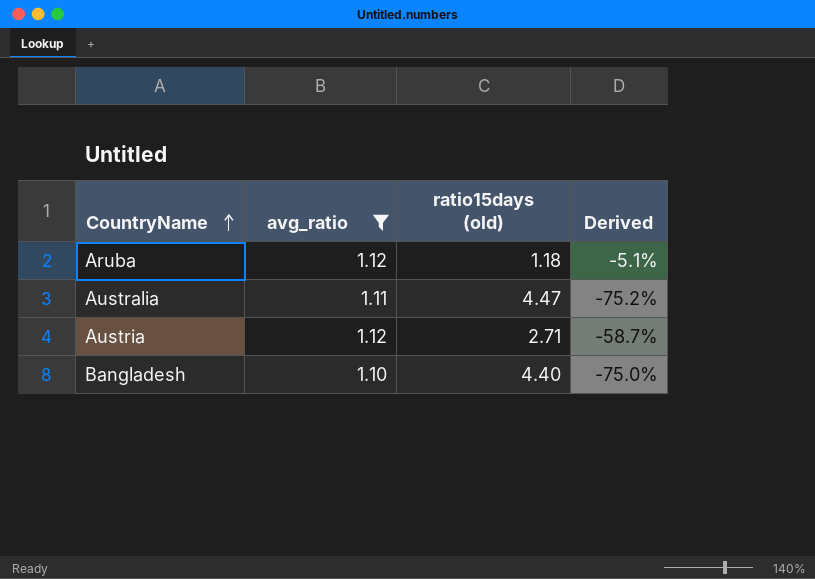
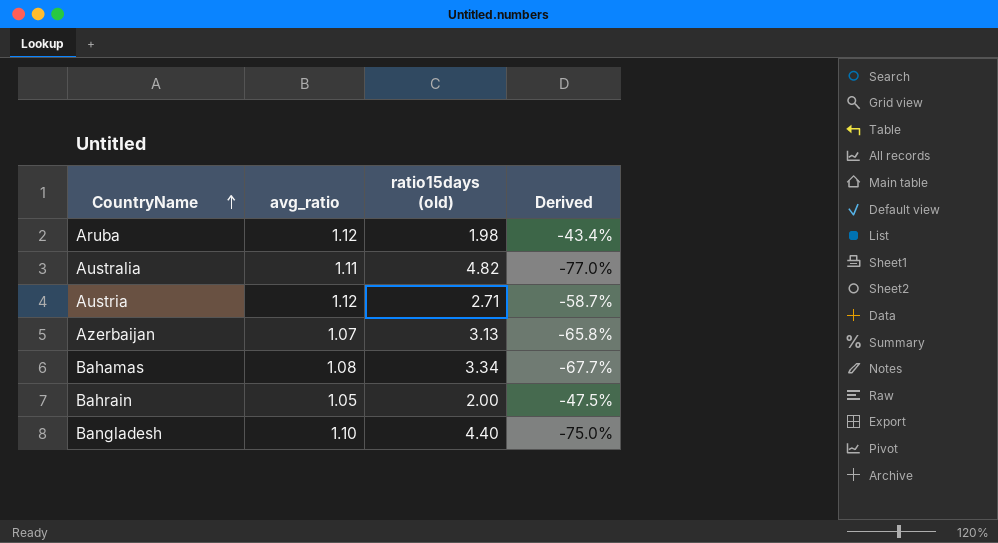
filter: avg_ratio >= 1.10 -> none
Aruba | ratio15days (old): 1.18 -> 1.98
Aruba | Derived: -5.1% -> -43.4%
Australia | ratio15days (old): 4.47 -> 4.82
Australia | Derived: -75.2% -> -77.0%

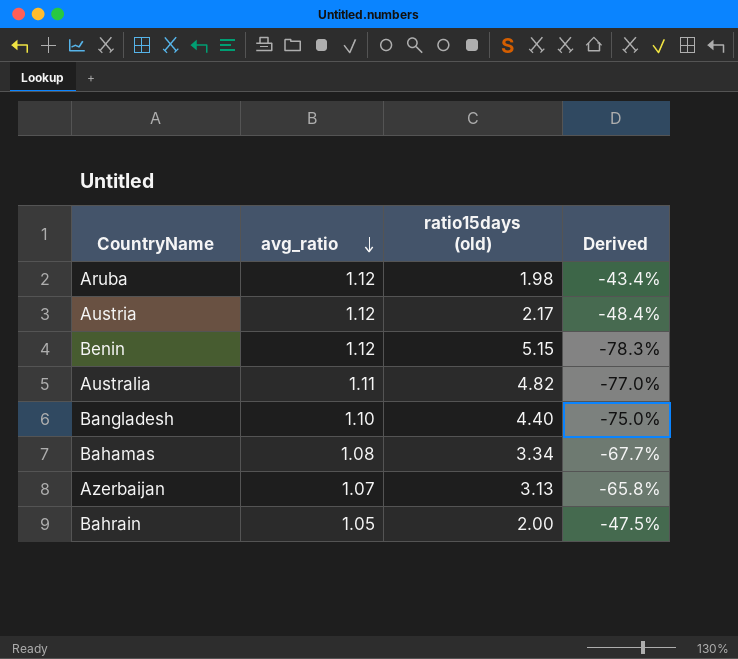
row order: CountryName ascending -> avg_ratio descending
Austria | ratio15days (old): 2.71 -> 2.17
Austria | Derived: -58.7% -> -48.4%
row Benin: none -> 1.12 | 5.15 | -78.3%

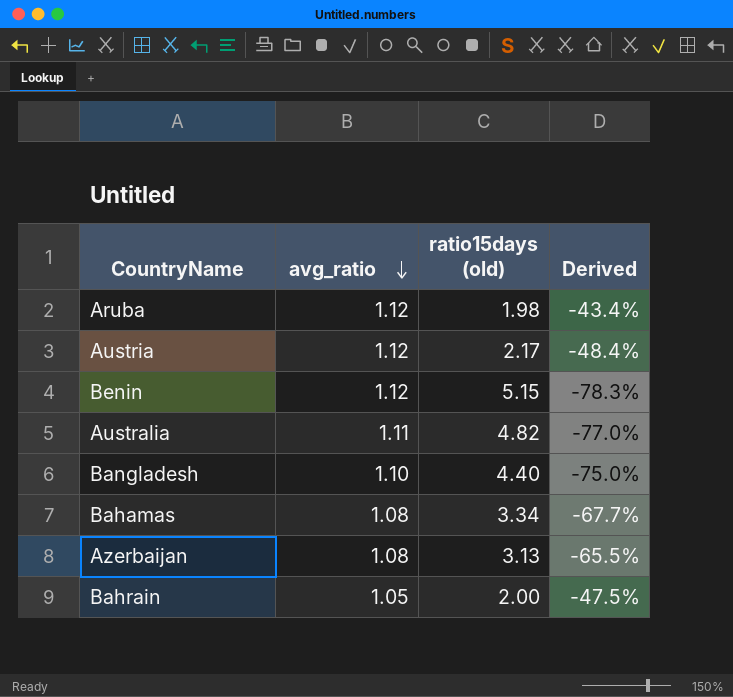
Azerbaijan | avg_ratio: 1.07 -> 1.08
Azerbaijan | Derived: -65.8% -> -65.5%

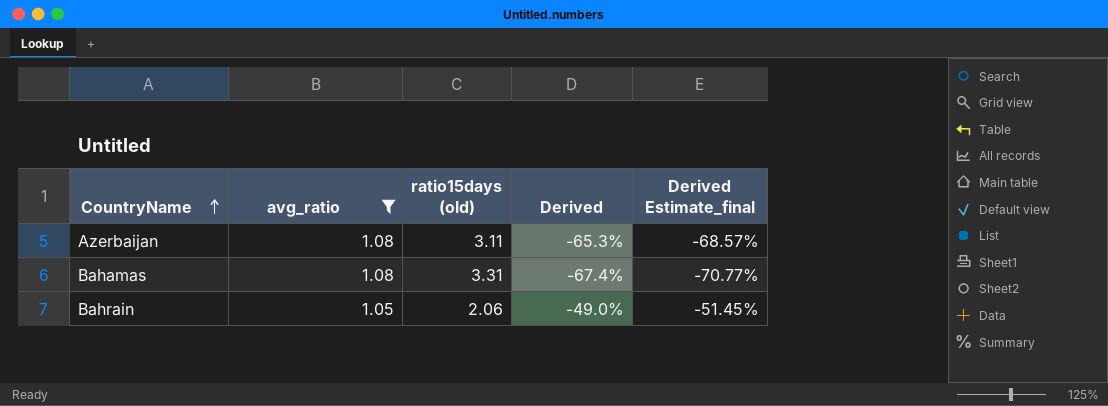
filter: none -> avg_ratio <= 1.08
row order: avg_ratio descending -> CountryName ascending
column Derived Estimate_final | formula: none -> [Derived] * 1.05
Azerbaijan | ratio15days (old): 3.13 -> 3.11
Azerbaijan | Derived: -65.5% -> -65.3%
Bahamas | ratio15days (old): 3.34 -> 3.31
Bahamas | Derived: -67.7% -> -67.4%
Bahrain | ratio15days (old): 2.00 -> 2.06
Bahrain | Derived: -47.5% -> -49.0%

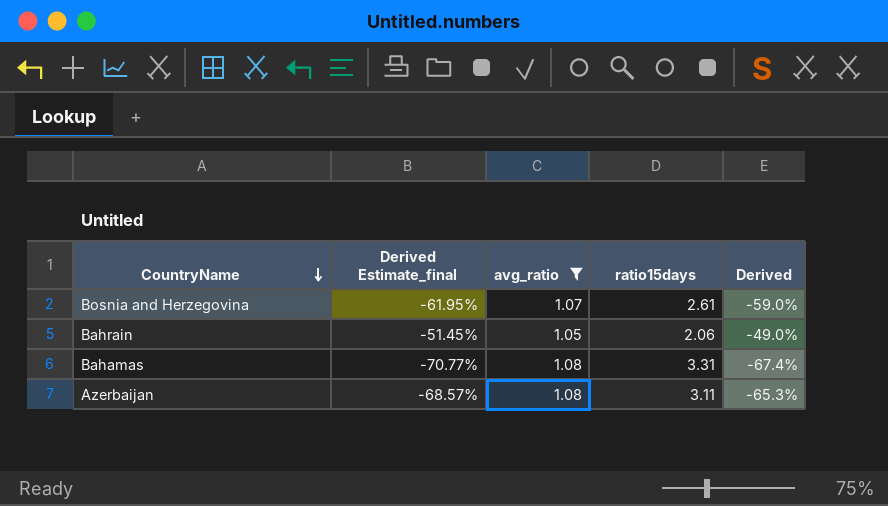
row order: CountryName ascending -> CountryName descending
column Derived Estimate_final | position: 5 -> 2
column name: ratio15days (old) -> ratio15days
row Bosnia and Herzegovina: none -> -61.95% | 1.07 | 2.61 | -59.0%

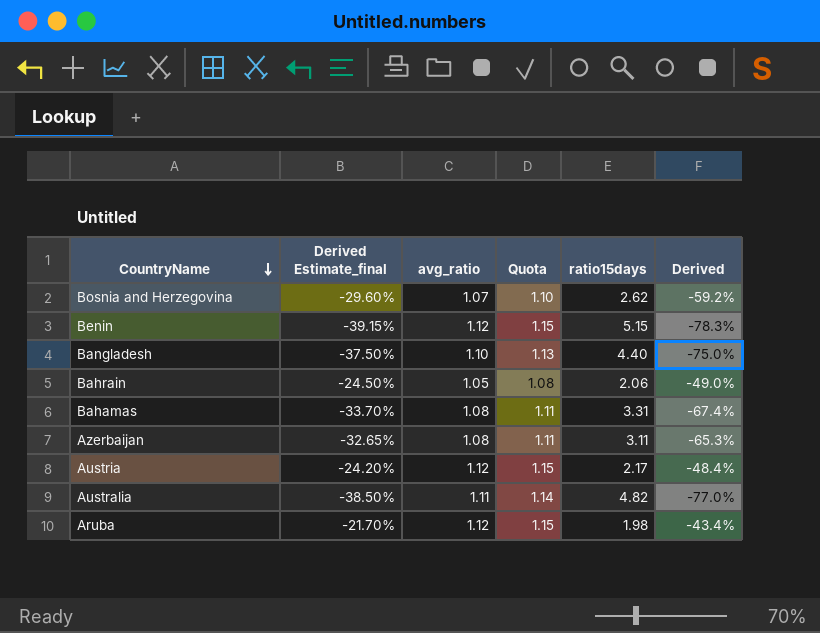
filter: avg_ratio <= 1.08 -> none
column Derived Estimate_final | formula: [Derived] * 1.05 -> [Derived] * 0.5
column Quota | formula: none -> [avg_ratio] * 1.03
Bosnia and Herzegovina | ratio15days: 2.61 -> 2.62
Bosnia and Herzegovina | Derived: -59.0% -> -59.2%

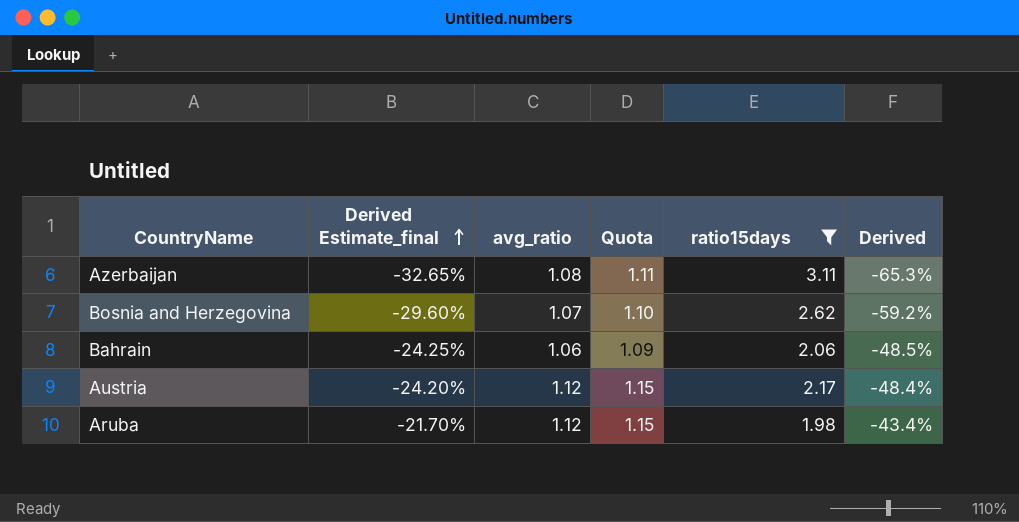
filter: none -> ratio15days <= 3.11
row order: CountryName descending -> Derived Estimate_final ascending
Bahrain | Derived Estimate_final: -24.50% -> -24.25%
Bahrain | avg_ratio: 1.05 -> 1.06
Bahrain | Quota: 1.08 -> 1.09
Bahrain | Derived: -49.0% -> -48.5%

